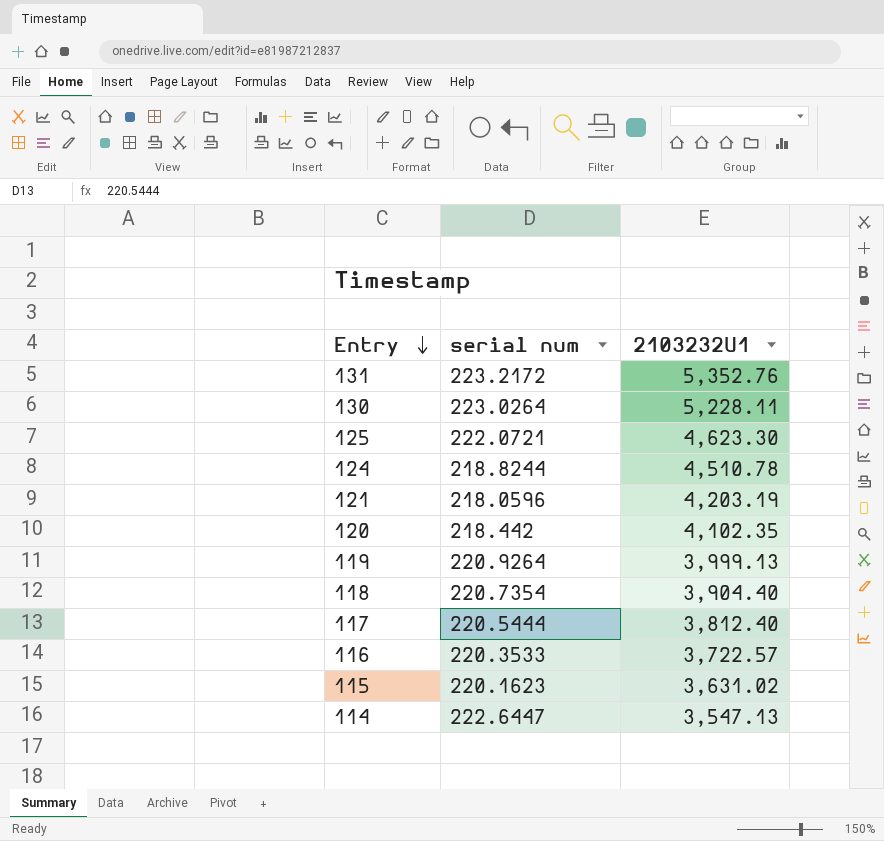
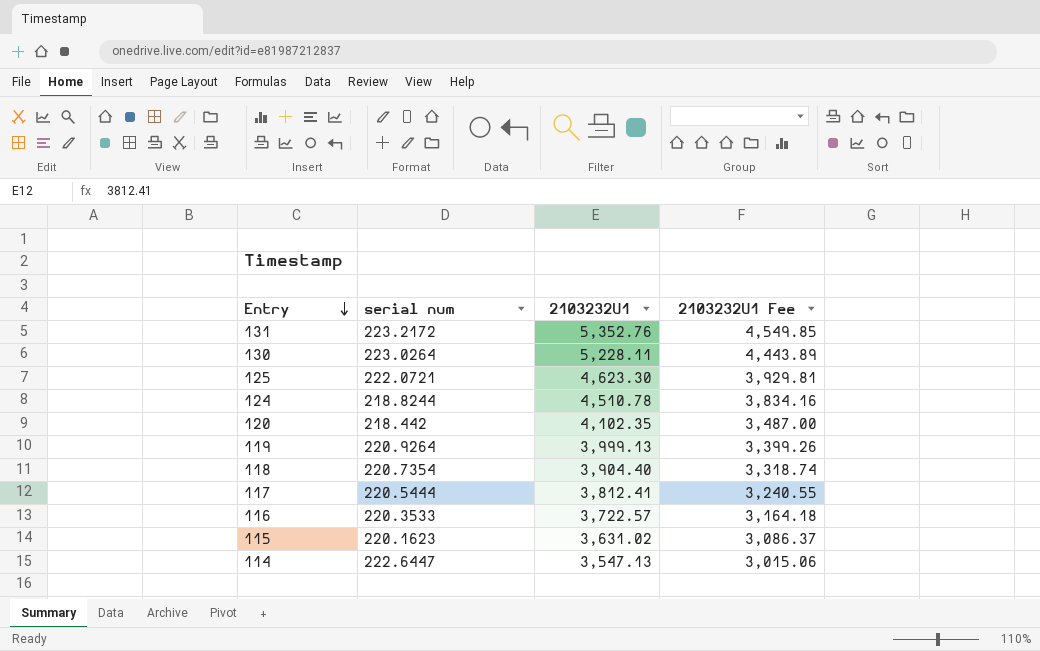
column 2103232U1 Fee | formula: none -> [2103232U1] * 0.85
row 121: 218.0596 | 4,203.19 -> none
117 | 2103232U1: 3,812.40 -> 3,812.41

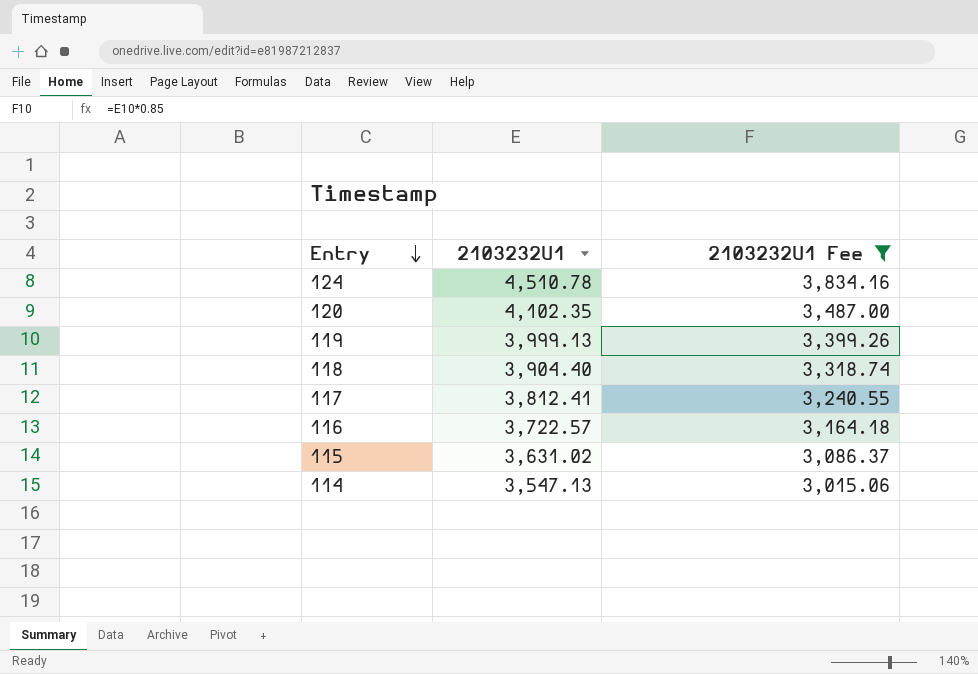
filter: none -> 2103232U1 Fee <= 3,834.16
column serial num | position: 2 -> none

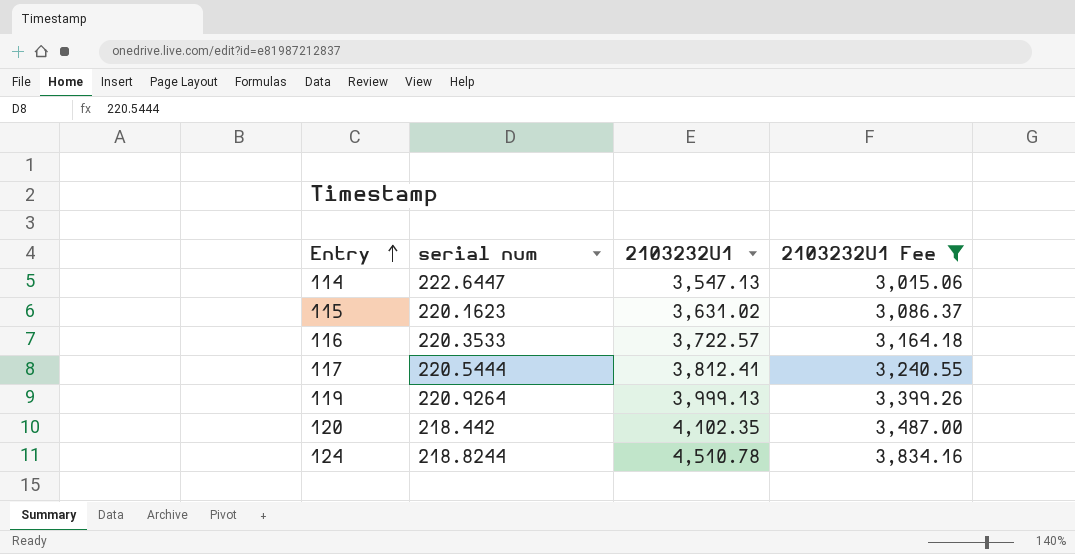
row order: Entry descending -> Entry ascending
column serial num | position: none -> 2
row 118: 3,904.40 | 3,318.74 -> none

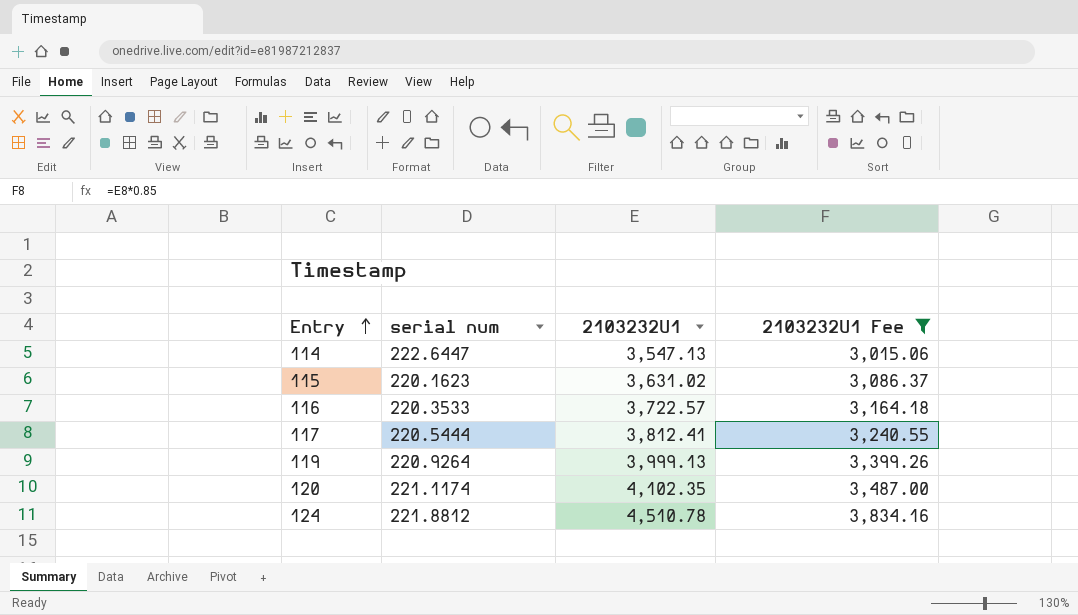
120 | serial num: 218.442 -> 221.1174
124 | serial num: 218.8244 -> 221.8812

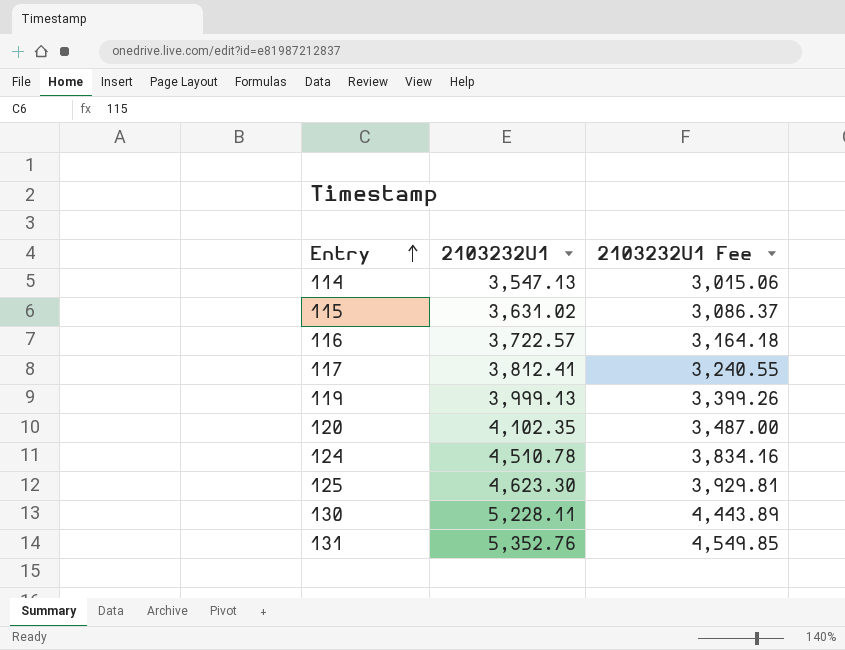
filter: 2103232U1 Fee <= 3,834.16 -> none
column serial num | position: 2 -> none

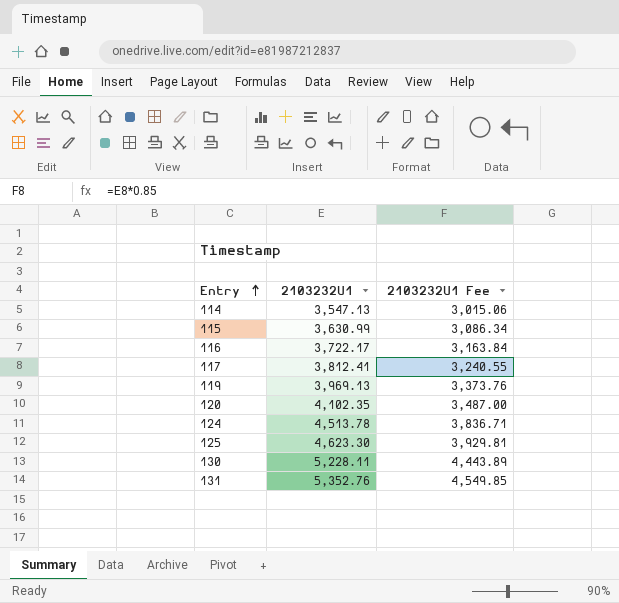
115 | 2103232U1: 3,631.02 -> 3,630.99
115 | 2103232U1 Fee: 3,086.37 -> 3,086.34
116 | 2103232U1: 3,722.57 -> 3,722.17
116 | 2103232U1 Fee: 3,164.18 -> 3,163.84
119 | 2103232U1: 3,999.13 -> 3,969.13
119 | 2103232U1 Fee: 3,399.26 -> 3,373.76
124 | 2103232U1: 4,510.78 -> 4,513.78
124 | 2103232U1 Fee: 3,834.16 -> 3,836.71

